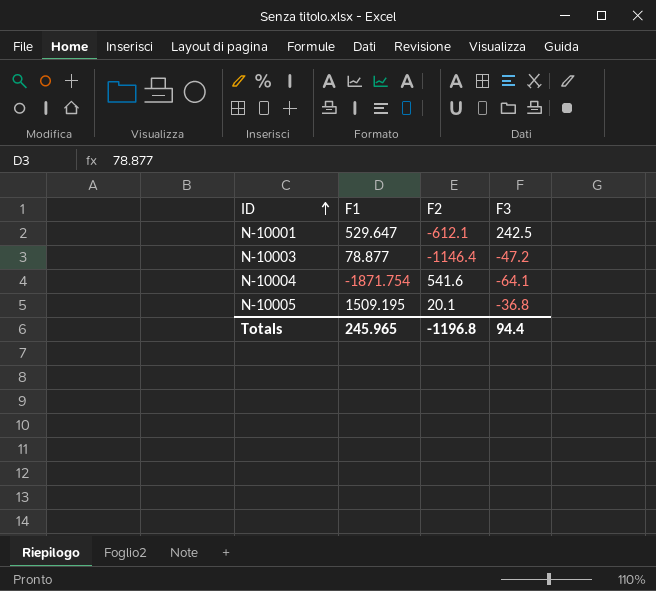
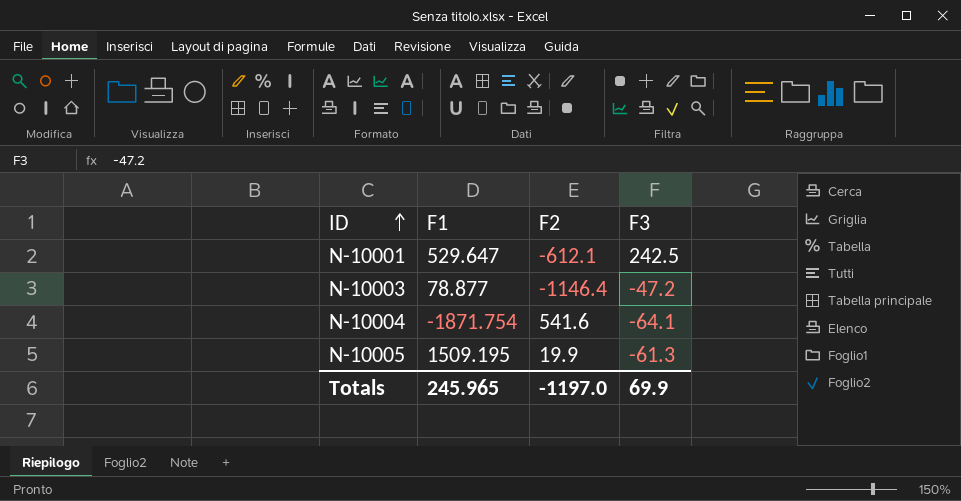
N-10005 | F2: 20.1 -> 19.9
N-10005 | F3: -36.8 -> -61.3
Totals | F2: -1196.8 -> -1197.0
Totals | F3: 94.4 -> 69.9

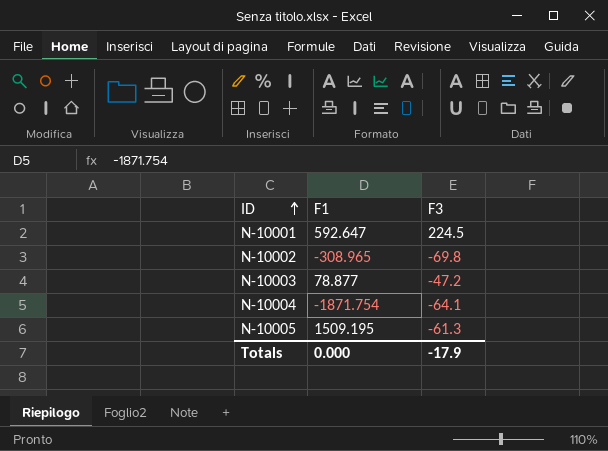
column F2 | position: 3 -> none
N-10001 | F1: 529.647 -> 592.647
N-10001 | F3: 242.5 -> 224.5
row N-10002: none -> -308.965 | -69.8
Totals | F1: 245.965 -> 0.000
Totals | F3: 69.9 -> -17.9

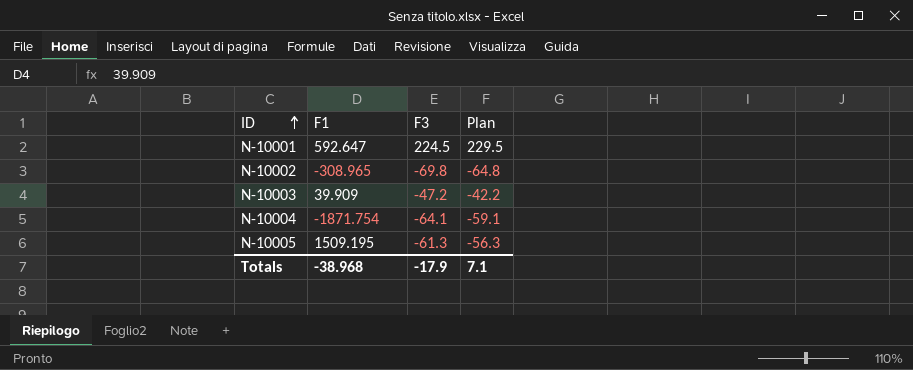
column Plan | formula: none -> [F3] + 5
N-10003 | F1: 78.877 -> 39.909
Totals | F1: 0.000 -> -38.968

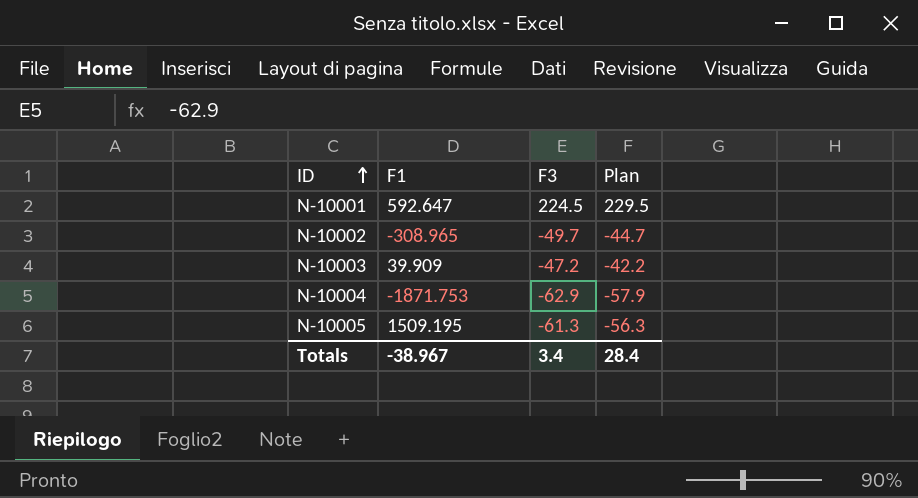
N-10002 | F3: -69.8 -> -49.7
N-10002 | Plan: -64.8 -> -44.7
N-10004 | F1: -1871.754 -> -1871.753
N-10004 | F3: -64.1 -> -62.9
N-10004 | Plan: -59.1 -> -57.9
Totals | F1: -38.968 -> -38.967
Totals | F3: -17.9 -> 3.4
Totals | Plan: 7.1 -> 28.4

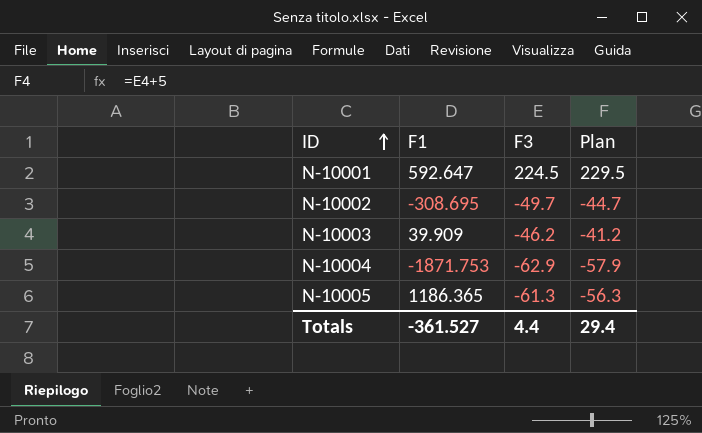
N-10002 | F1: -308.965 -> -308.695
N-10003 | F3: -47.2 -> -46.2
N-10003 | Plan: -42.2 -> -41.2
N-10005 | F1: 1509.195 -> 1186.365
Totals | F1: -38.967 -> -361.527
Totals | F3: 3.4 -> 4.4
Totals | Plan: 28.4 -> 29.4

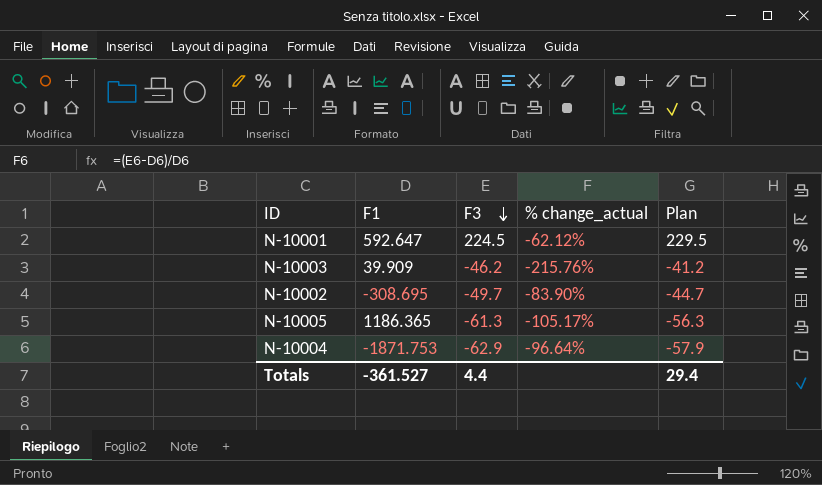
row order: ID ascending -> F3 descending
column % change_actual | formula: none -> ([F3] - [F1]) / [F1]

